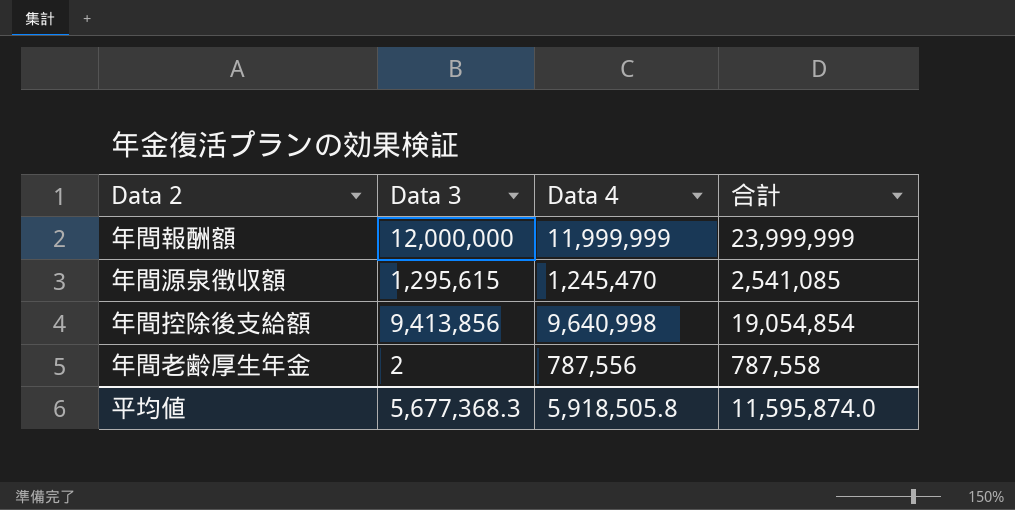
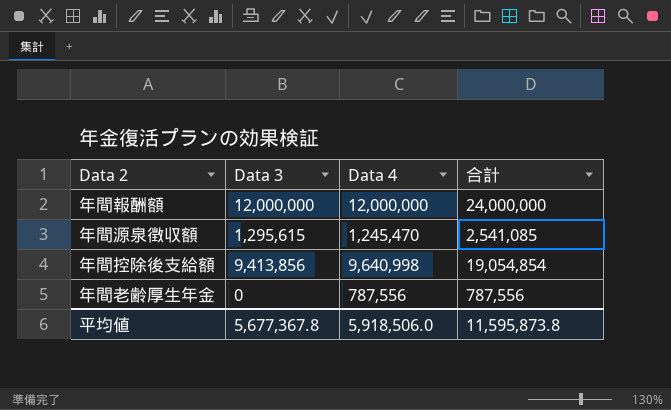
年間報酬額 | Data 4: 11,999,999 -> 12,000,000
年間報酬額 | 合計: 23,999,999 -> 24,000,000
年間老齢厚生年金 | Data 3: 2 -> 0
年間老齢厚生年金 | 合計: 787,558 -> 787,556
平均値 | Data 3: 5,677,368.3 -> 5,677,367.8
平均値 | Data 4: 5,918,505.8 -> 5,918,506.0
平均値 | 合計: 11,595,874.0 -> 11,595,873.8

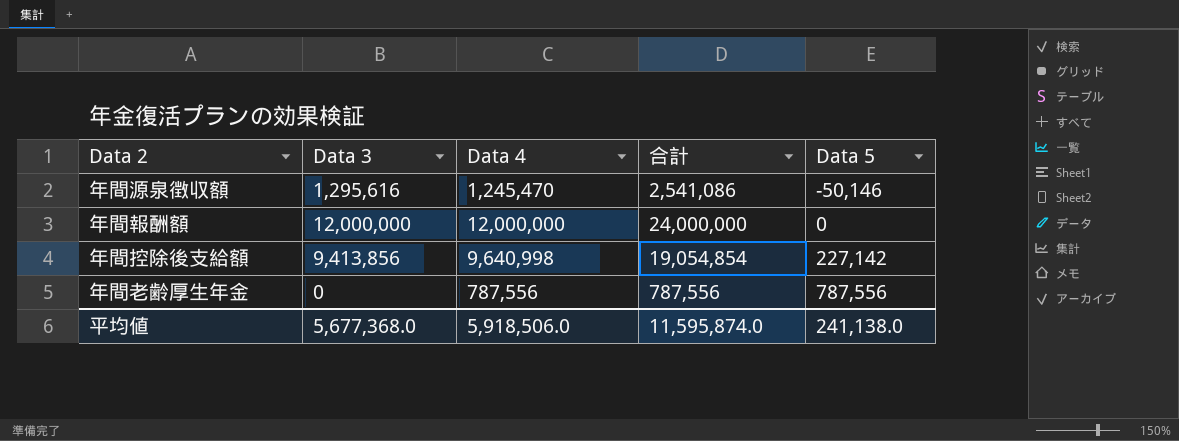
row order: none -> Data 5 ascending
column Data 5 | position: none -> 5
年間源泉徴収額 | Data 3: 1,295,615 -> 1,295,616
年間源泉徴収額 | 合計: 2,541,085 -> 2,541,086
平均値 | Data 3: 5,677,367.8 -> 5,677,368.0
平均値 | 合計: 11,595,873.8 -> 11,595,874.0

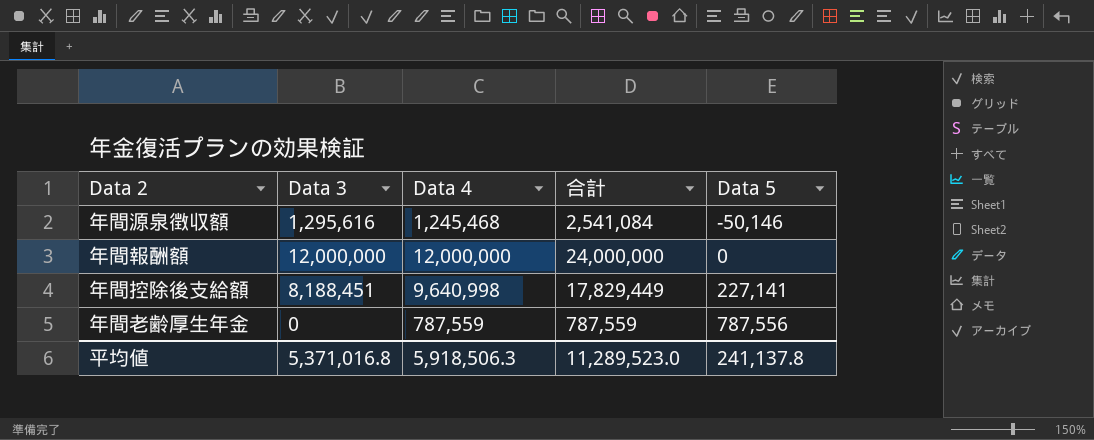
年間源泉徴収額 | Data 4: 1,245,470 -> 1,245,468
年間源泉徴収額 | 合計: 2,541,086 -> 2,541,084
年間控除後支給額 | Data 3: 9,413,856 -> 8,188,451
年間控除後支給額 | 合計: 19,054,854 -> 17,829,449
年間控除後支給額 | Data 5: 227,142 -> 227,141
年間老齢厚生年金 | Data 4: 787,556 -> 787,559
年間老齢厚生年金 | 合計: 787,556 -> 787,559
平均値 | Data 3: 5,677,368.0 -> 5,371,016.8
平均値 | Data 4: 5,918,506.0 -> 5,918,506.3
平均値 | 合計: 11,595,874.0 -> 11,289,523.0
平均値 | Data 5: 241,138.0 -> 241,137.8

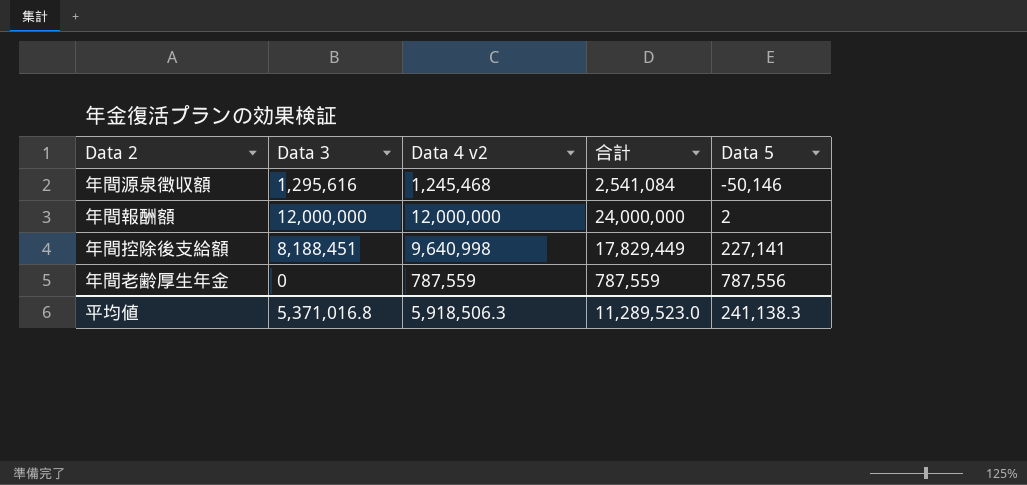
column name: Data 4 -> Data 4 v2
年間報酬額 | Data 5: 0 -> 2
平均値 | Data 5: 241,137.8 -> 241,138.3

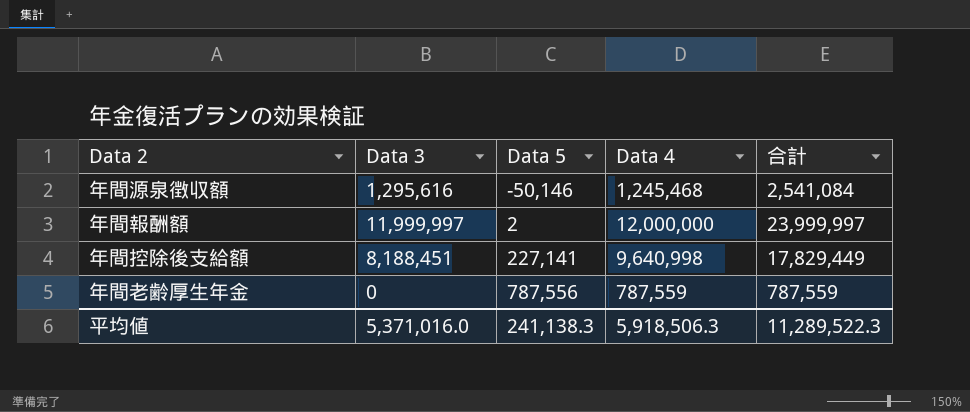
column Data 5 | position: 5 -> 3
column name: Data 4 v2 -> Data 4
年間報酬額 | Data 3: 12,000,000 -> 11,999,997
年間報酬額 | 合計: 24,000,000 -> 23,999,997
平均値 | Data 3: 5,371,016.8 -> 5,371,016.0
平均値 | 合計: 11,289,523.0 -> 11,289,522.3

